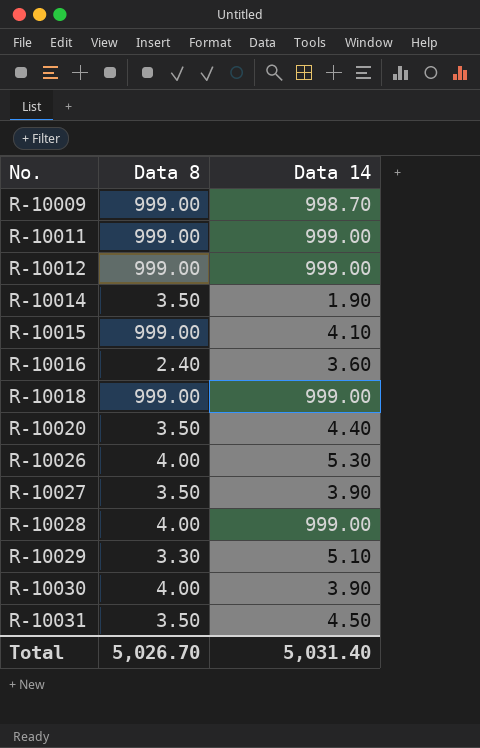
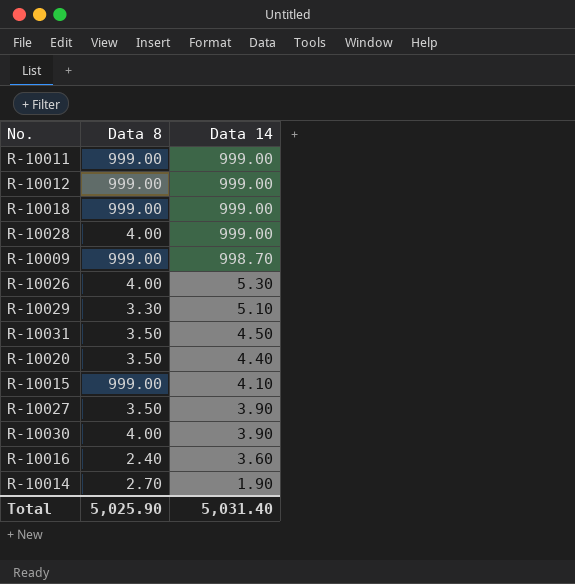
row order: No. ascending -> Data 14 descending
R-10014 | Data 8: 3.50 -> 2.70
Total | Data 8: 5,026.70 -> 5,025.90

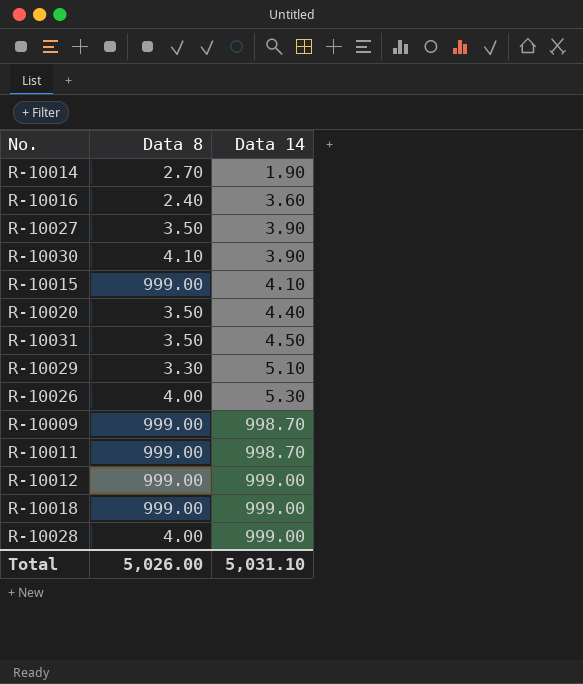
row order: Data 14 descending -> Data 14 ascending
R-10030 | Data 8: 4.00 -> 4.10
R-10011 | Data 14: 999.00 -> 998.70
Total | Data 8: 5,025.90 -> 5,026.00
Total | Data 14: 5,031.40 -> 5,031.10

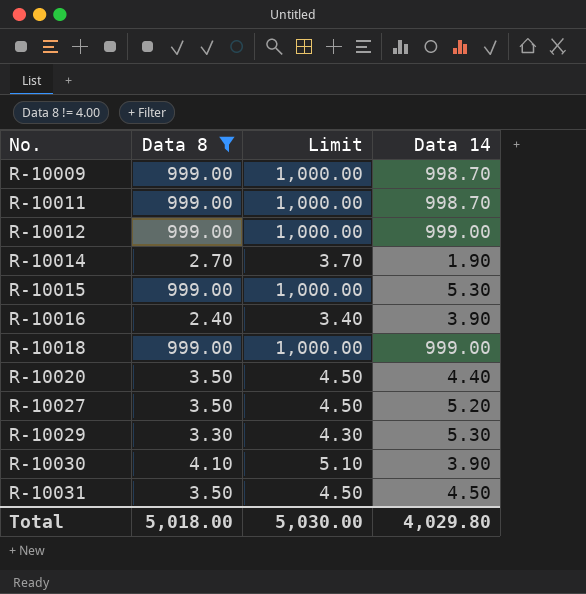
filter: none -> Data 8 != 4.00
row order: Data 14 ascending -> No. ascending
column Limit | formula: none -> [Data 8] + 1
R-10015 | Data 14: 4.10 -> 5.30
R-10016 | Data 14: 3.60 -> 3.90
R-10027 | Data 14: 3.90 -> 5.20
R-10029 | Data 14: 5.10 -> 5.30
Total | Data 8: 5,026.00 -> 5,018.00
Total | Data 14: 5,031.10 -> 4,029.80

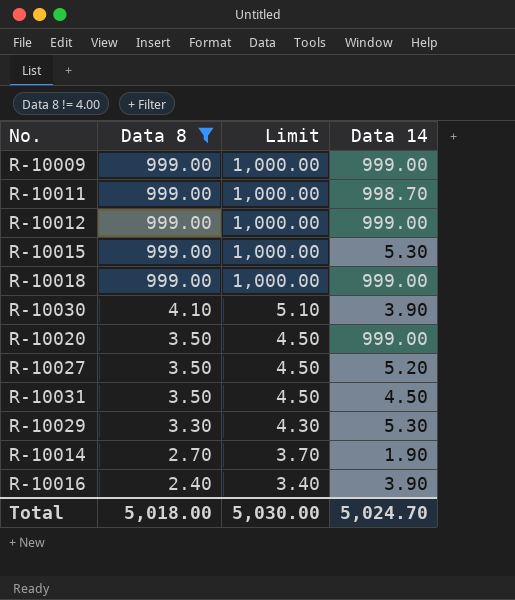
row order: No. ascending -> Data 8 descending
R-10009 | Data 14: 998.70 -> 999.00
R-10020 | Data 14: 4.40 -> 999.00
Total | Data 14: 4,029.80 -> 5,024.70

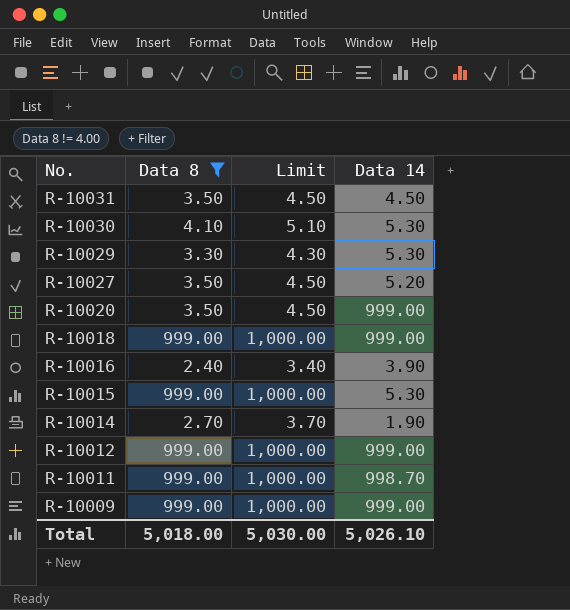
row order: Data 8 descending -> No. descending
R-10030 | Data 14: 3.90 -> 5.30
Total | Data 14: 5,024.70 -> 5,026.10

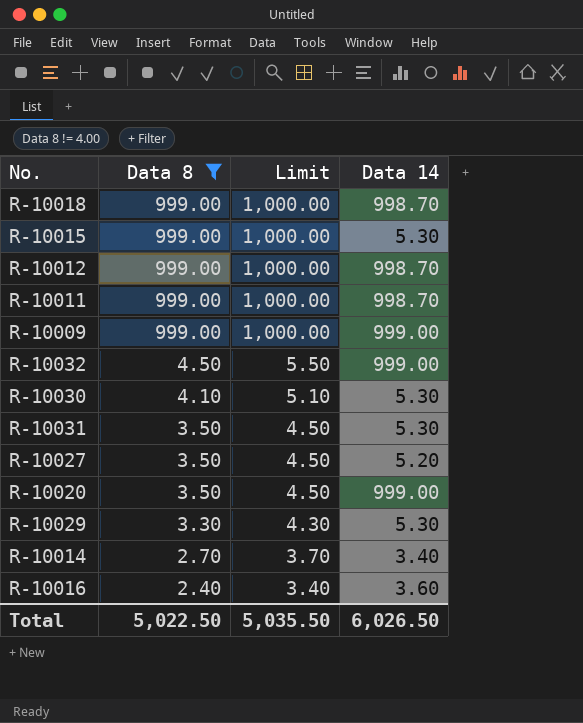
row order: No. descending -> Data 8 descending
R-10018 | Data 14: 999.00 -> 998.70
R-10012 | Data 14: 999.00 -> 998.70
row R-10032: none -> 4.50 | 5.50 | 999.00
R-10031 | Data 14: 4.50 -> 5.30
R-10014 | Data 14: 1.90 -> 3.40
R-10016 | Data 14: 3.90 -> 3.60
Total | Data 8: 5,018.00 -> 5,022.50
Total | Limit: 5,030.00 -> 5,035.50
Total | Data 14: 5,026.10 -> 6,026.50

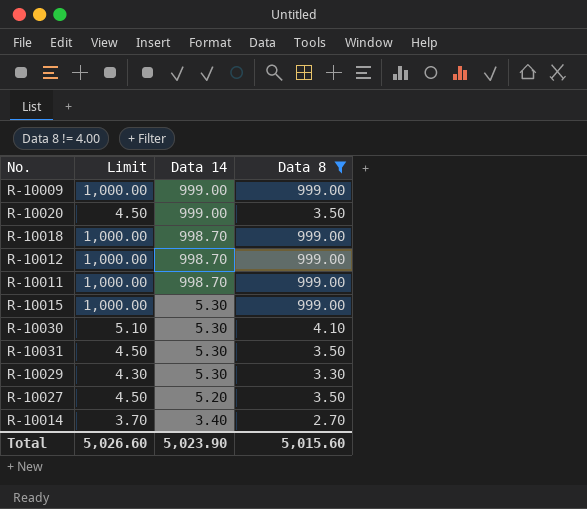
row order: Data 8 descending -> Data 14 descending
column Data 8 | position: 2 -> 4
row R-10032: 4.50 | 5.50 | 999.00 -> none
row R-10016: 2.40 | 3.40 | 3.60 -> none
Total | Limit: 5,035.50 -> 5,026.60
Total | Data 14: 6,026.50 -> 5,023.90
Total | Data 8: 5,022.50 -> 5,015.60

